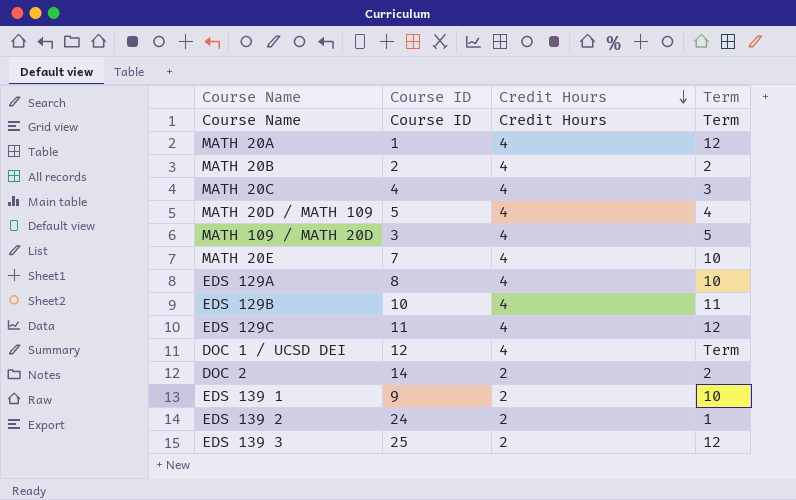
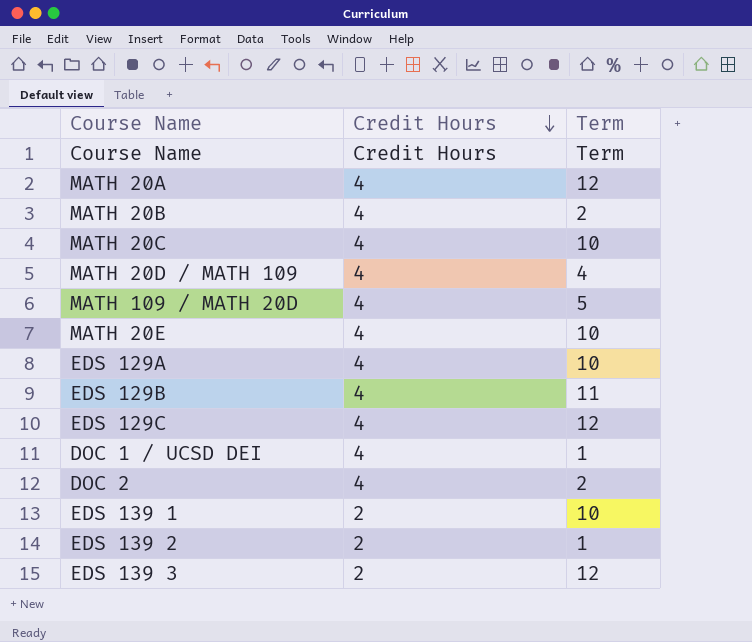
column Course ID | position: 2 -> none
MATH 20C | Term: 3 -> 10
DOC 1 / UCSD DEI | Term: Term -> 1
DOC 2 | Credit Hours: 2 -> 4

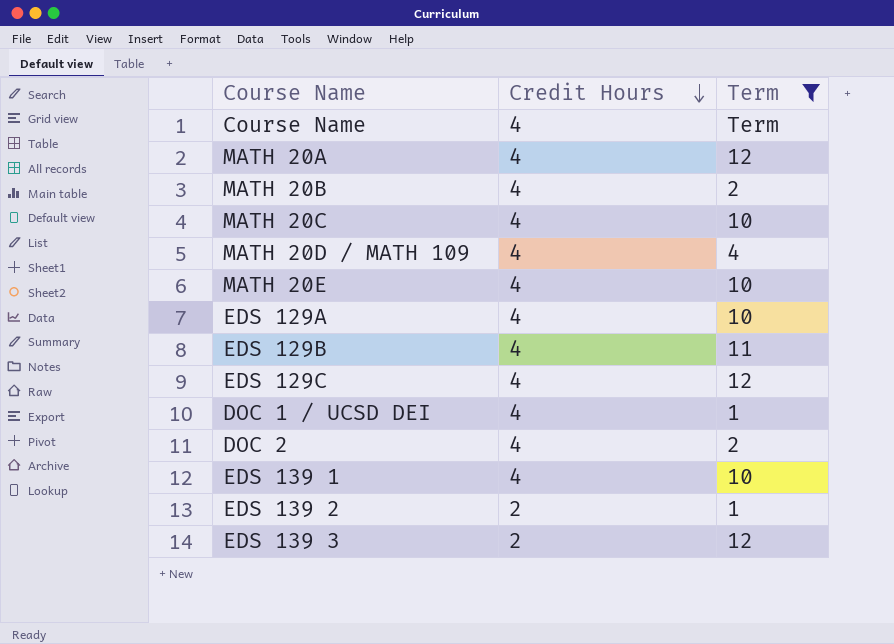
filter: none -> Term != 5
Course Name | Credit Hours: Credit Hours -> 4
EDS 139 1 | Credit Hours: 2 -> 4

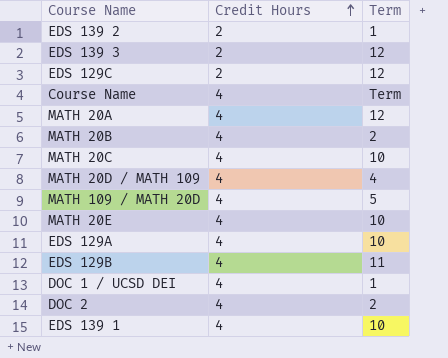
filter: Term != 5 -> none
row order: Credit Hours descending -> Credit Hours ascending
EDS 129C | Credit Hours: 4 -> 2

